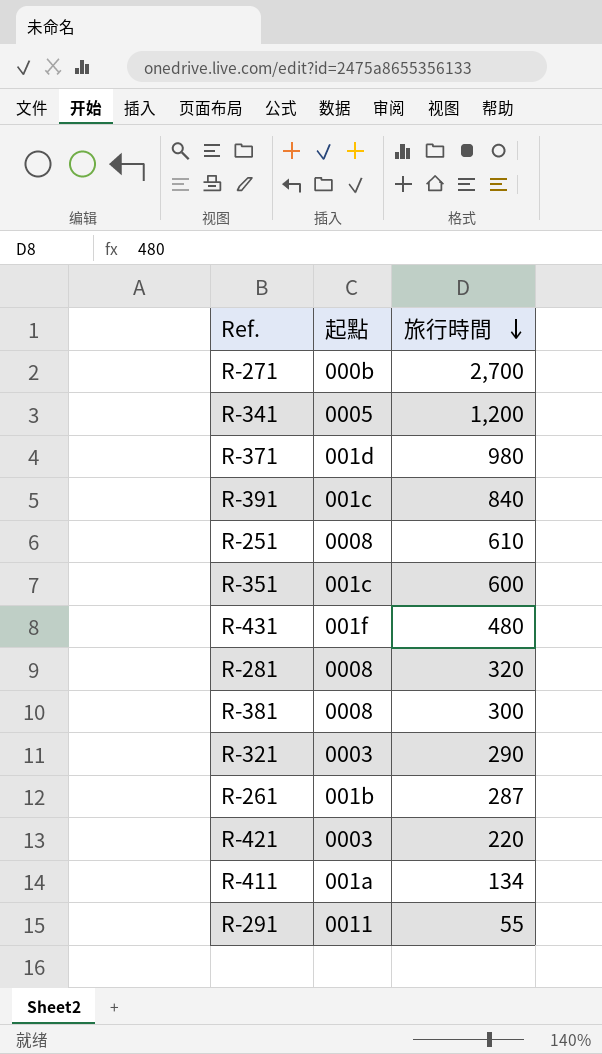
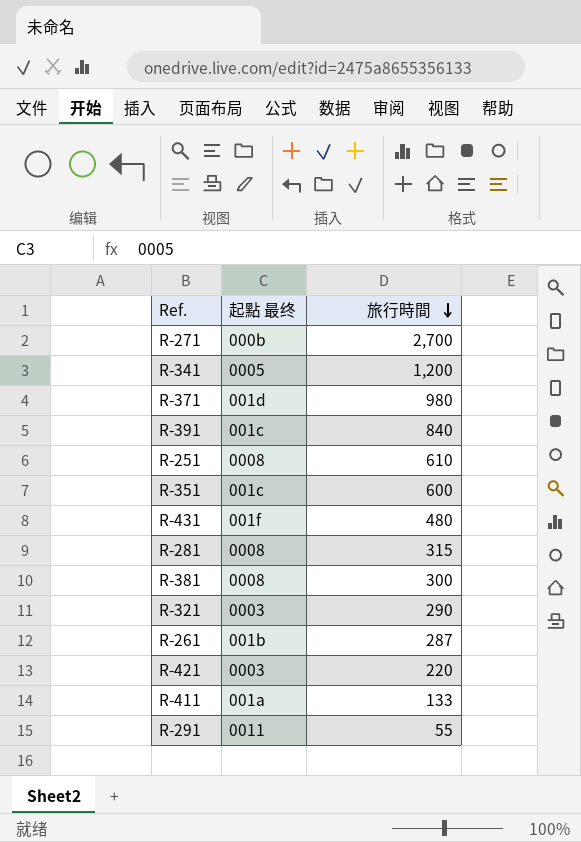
column name: 起點 -> 起點 最终
R-281 | 旅行時間: 320 -> 315
R-411 | 旅行時間: 134 -> 133

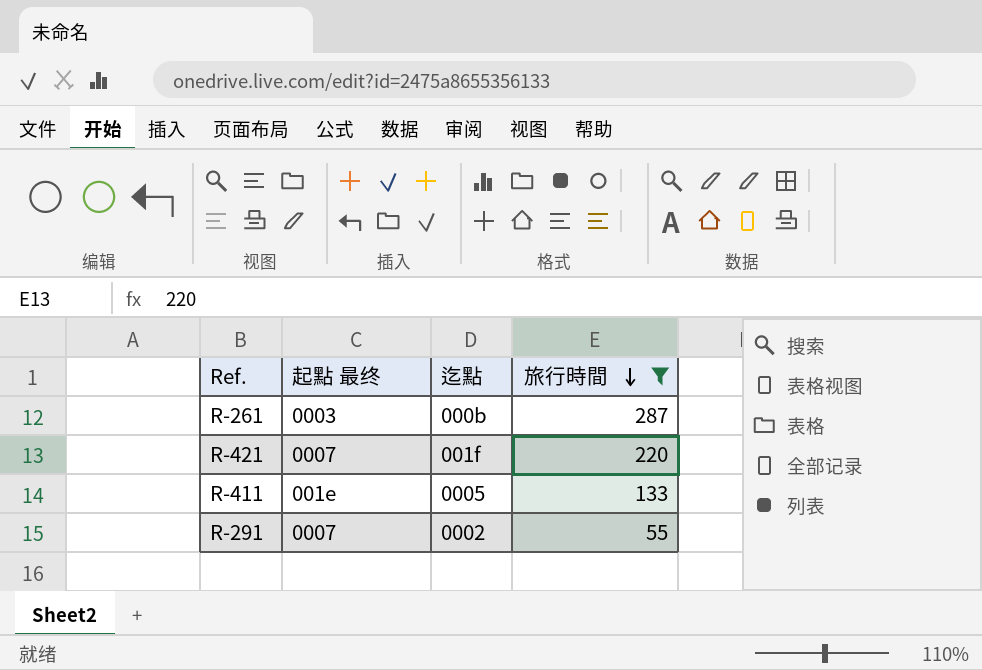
filter: none -> 旅行時間 <= 287
column 迄點 | position: none -> 3
R-261 | 起點 最终: 001b -> 0003
R-421 | 起點 最终: 0003 -> 0007
R-411 | 起點 最终: 001a -> 001e
R-291 | 起點 最终: 0011 -> 0007

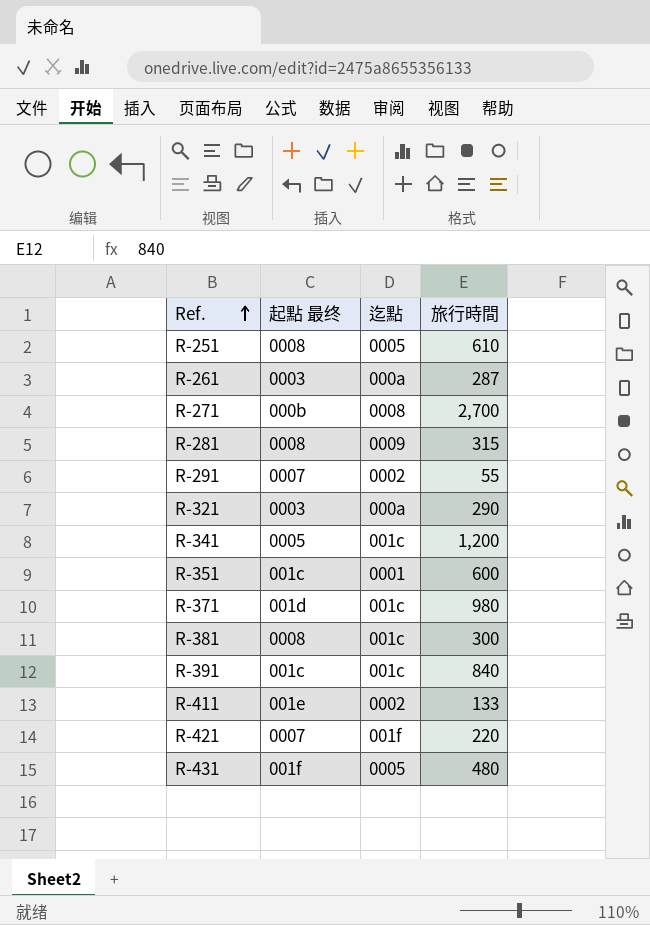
filter: 旅行時間 <= 287 -> none
row order: 旅行時間 descending -> Ref. ascending
R-261 | 迄點: 000b -> 000a
R-411 | 迄點: 0005 -> 0002

